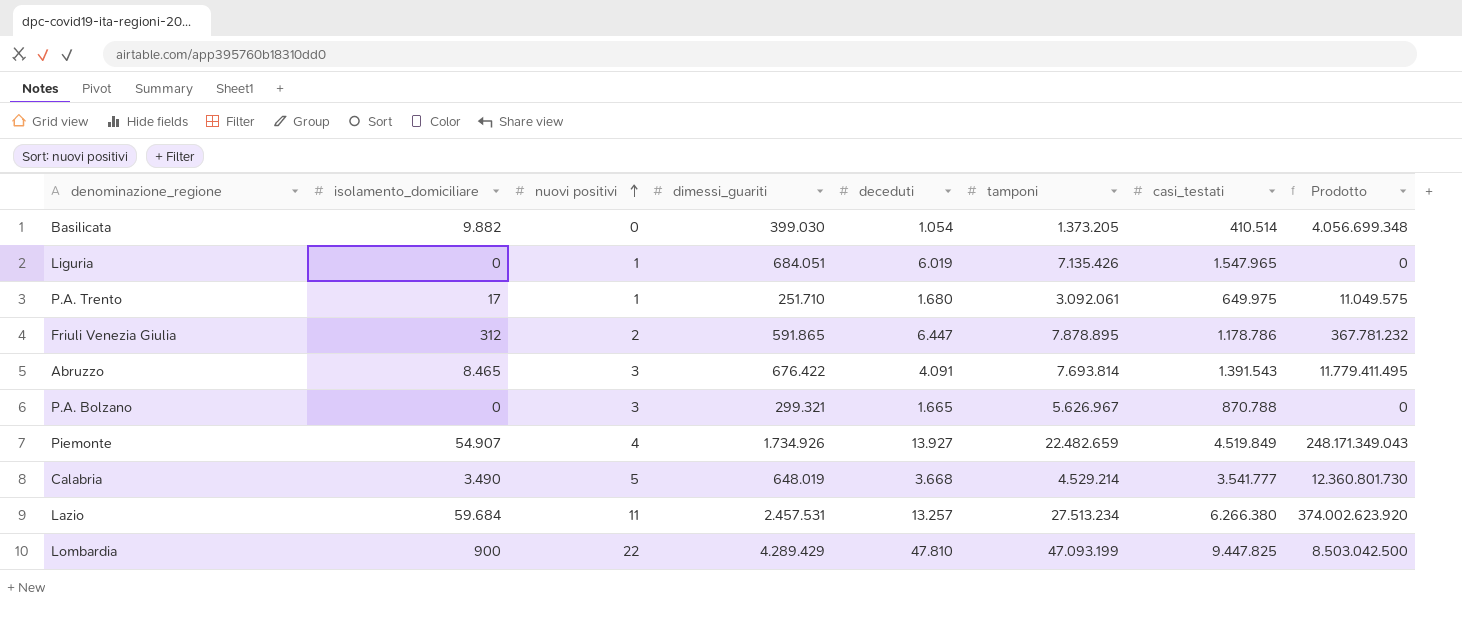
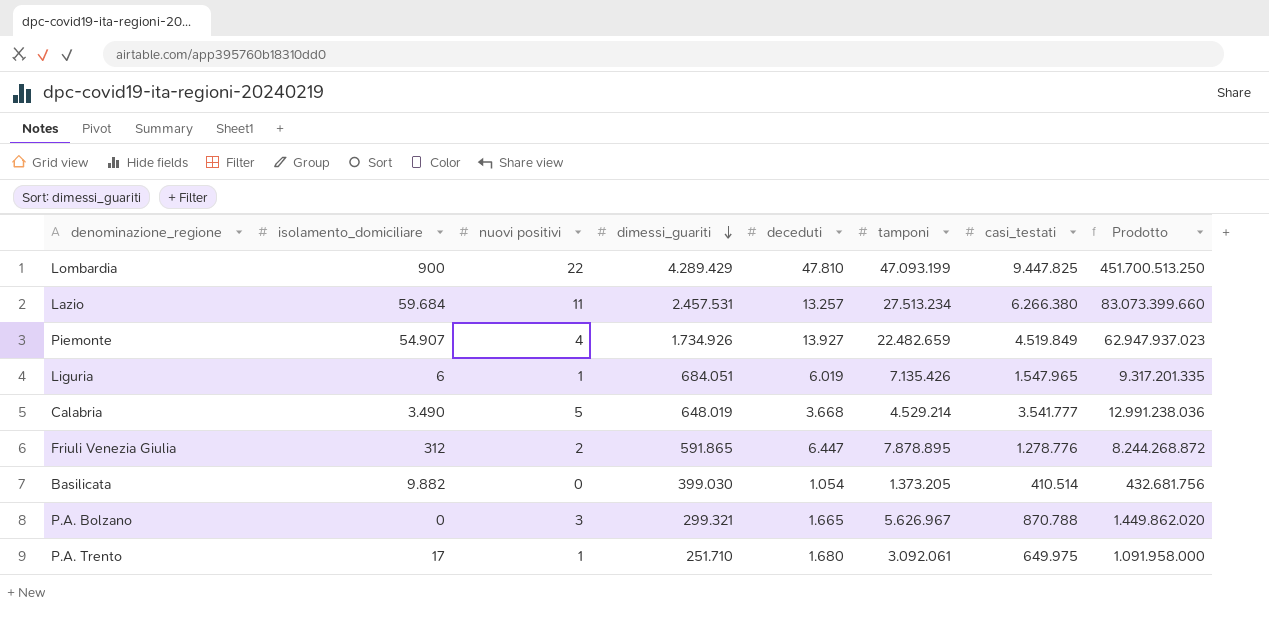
row order: nuovi positivi ascending -> dimessi_guariti descending
column Prodotto | formula: [isolamento_domiciliare] * [casi_testati] -> [deceduti] * [casi_testati]
row Abruzzo: 8.465 | 3 | 676.422 | 4.091 | 7.693.814 | 1.391.543 | 11.779.411.495 -> none
Liguria | isolamento_domiciliare: 0 -> 6
Friuli Venezia Giulia | casi_testati: 1.178.786 -> 1.278.776

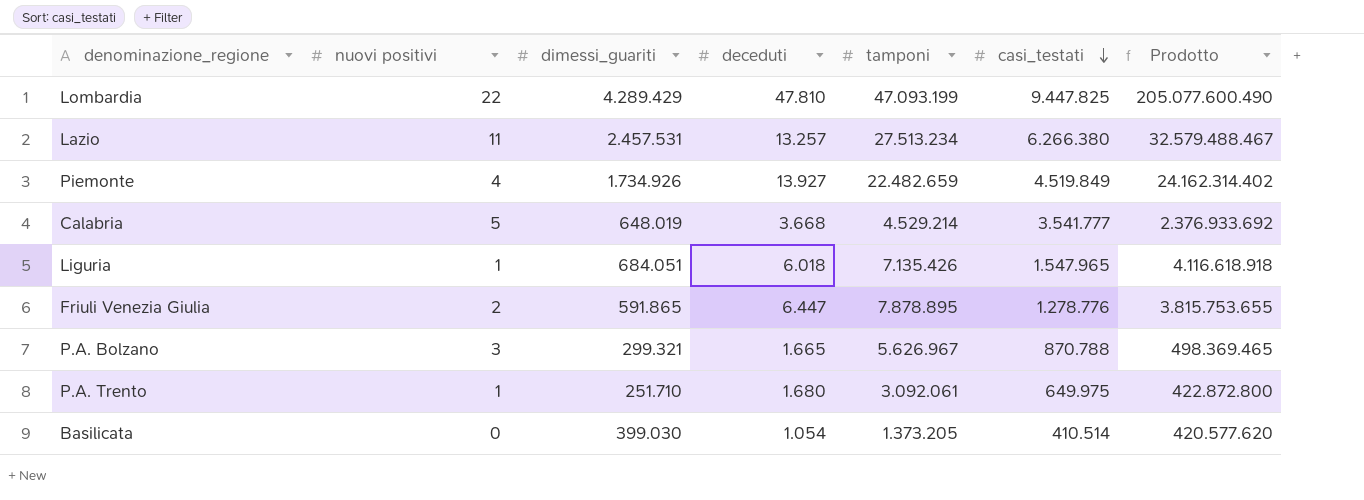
row order: dimessi_guariti descending -> casi_testati descending
column isolamento_domiciliare | position: 2 -> none
column Prodotto | formula: [deceduti] * [casi_testati] -> [dimessi_guariti] * [deceduti]
Liguria | deceduti: 6.019 -> 6.018

